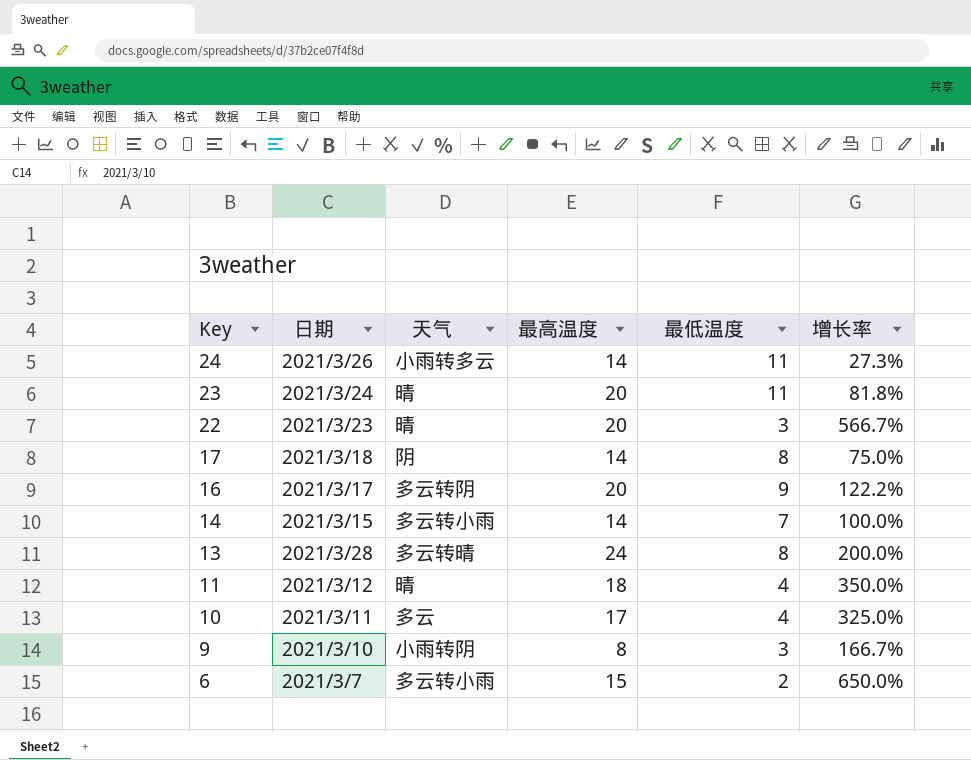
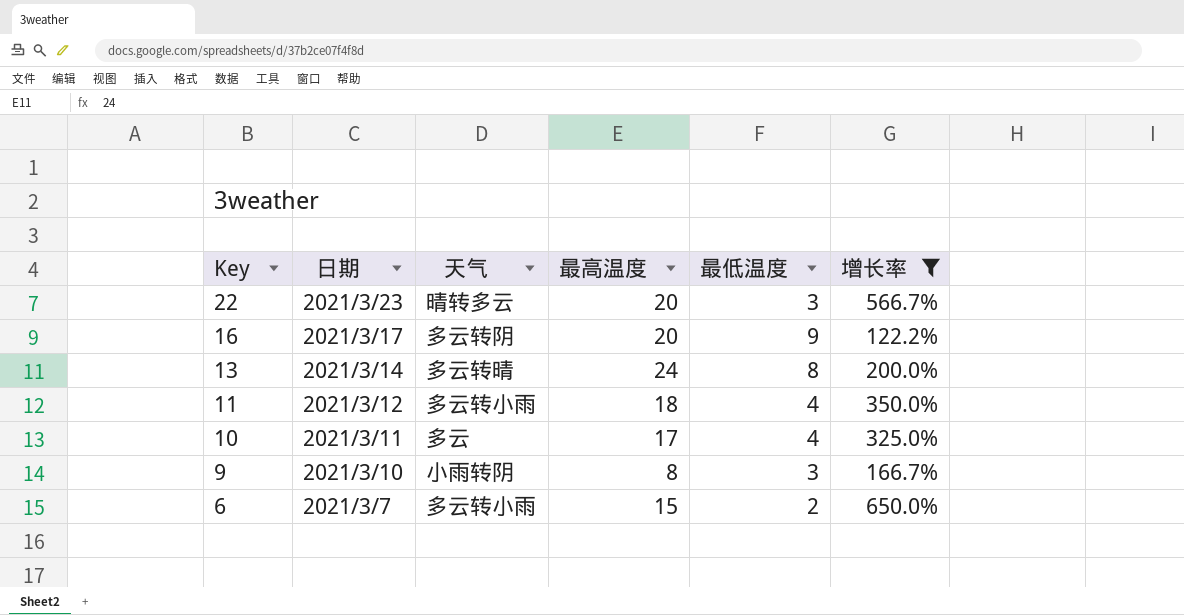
filter: none -> 增长率 >= 122.2%
22 | 天气: 晴 -> 晴转多云
13 | 日期: 2021/3/28 -> 2021/3/14
11 | 天气: 晴 -> 多云转小雨

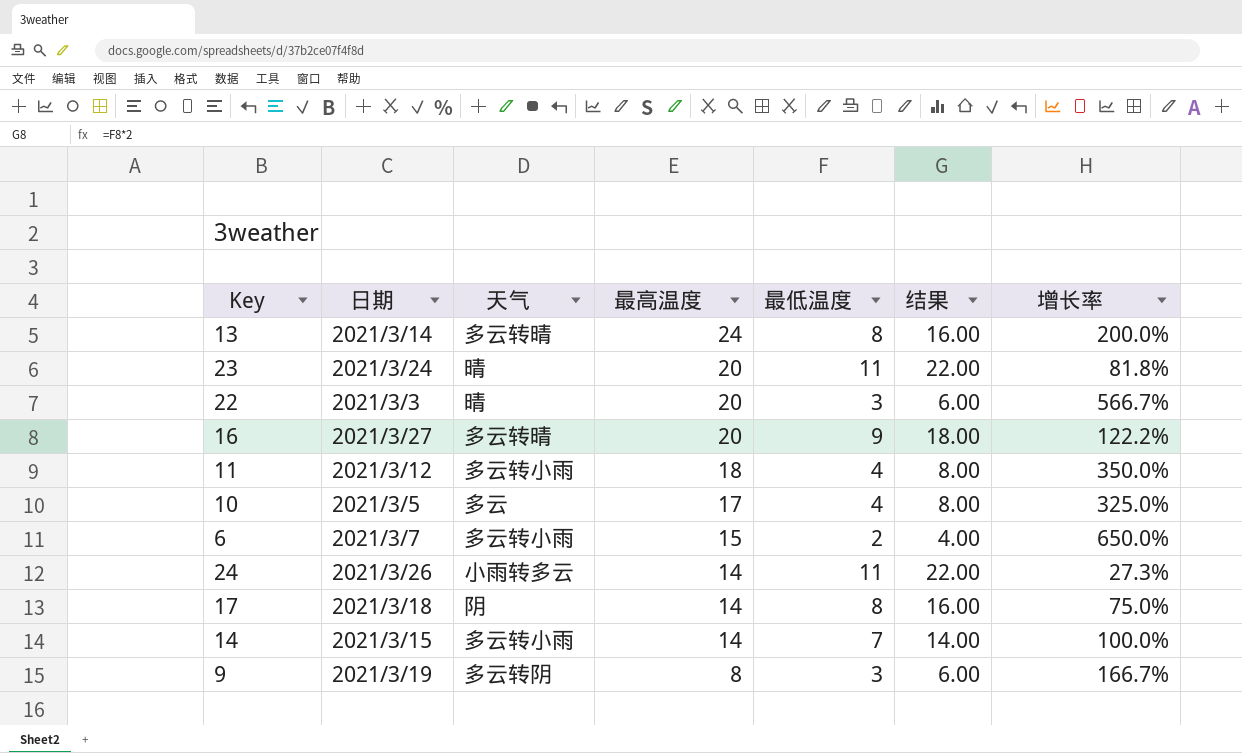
filter: 增长率 >= 122.2% -> none
row order: Key descending -> 最高温度 descending
column 结果 | formula: none -> [最低温度] * 2
22 | 日期: 2021/3/23 -> 2021/3/3
22 | 天气: 晴转多云 -> 晴
16 | 日期: 2021/3/17 -> 2021/3/27
16 | 天气: 多云转阴 -> 多云转晴
10 | 日期: 2021/3/11 -> 2021/3/5
9 | 日期: 2021/3/10 -> 2021/3/19
9 | 天气: 小雨转阴 -> 多云转阴

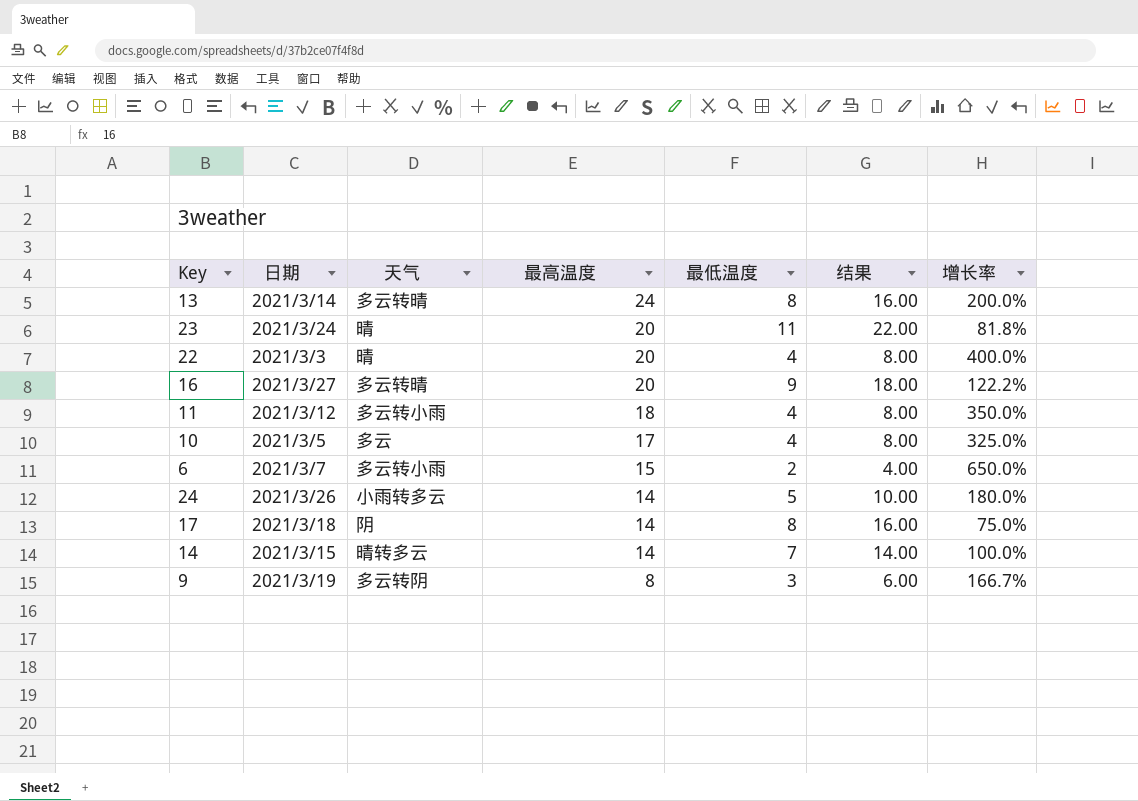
22 | 最低温度: 3 -> 4
22 | 结果: 6.00 -> 8.00
22 | 增长率: 566.7% -> 400.0%
24 | 最低温度: 11 -> 5
24 | 结果: 22.00 -> 10.00
24 | 增长率: 27.3% -> 180.0%
14 | 天气: 多云转小雨 -> 晴转多云

